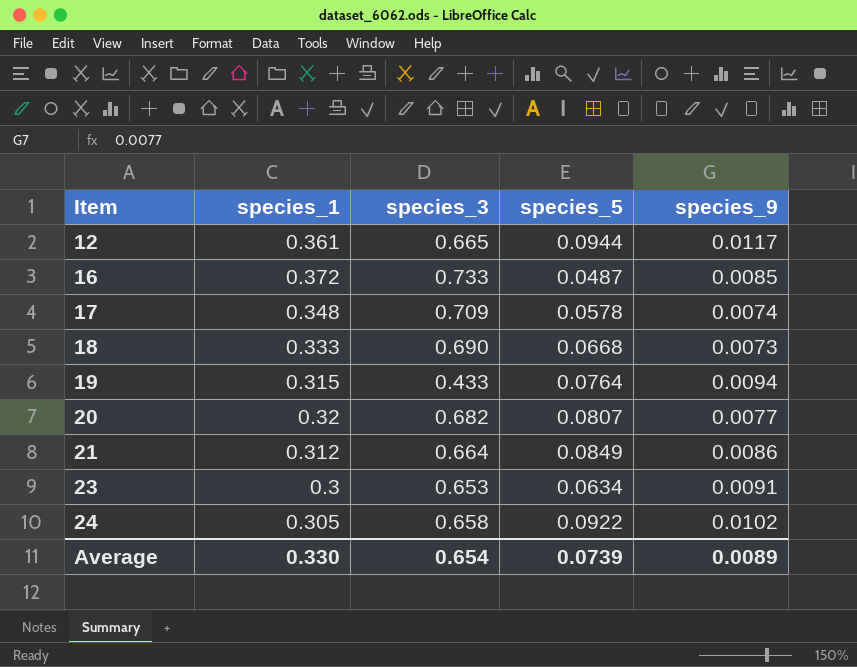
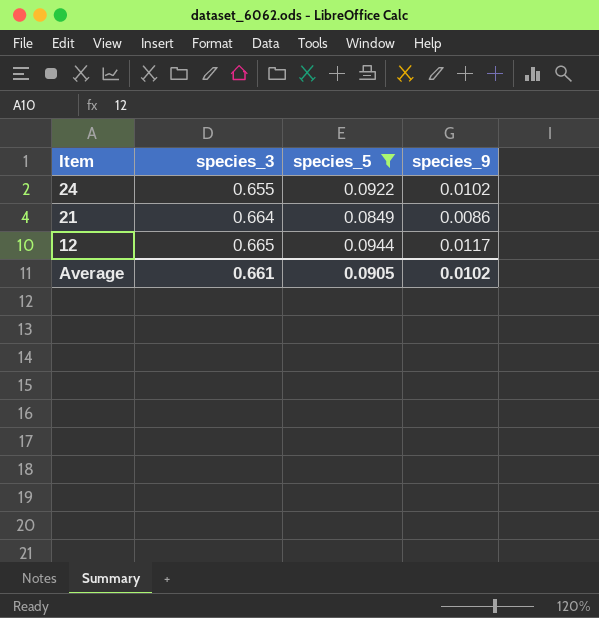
filter: none -> species_5 >= 0.0849
row order: Item ascending -> Item descending
column species_1 | position: 2 -> none
24 | species_3: 0.658 -> 0.655
Average | species_3: 0.654 -> 0.661
Average | species_5: 0.0739 -> 0.0905
Average | species_9: 0.0089 -> 0.0102

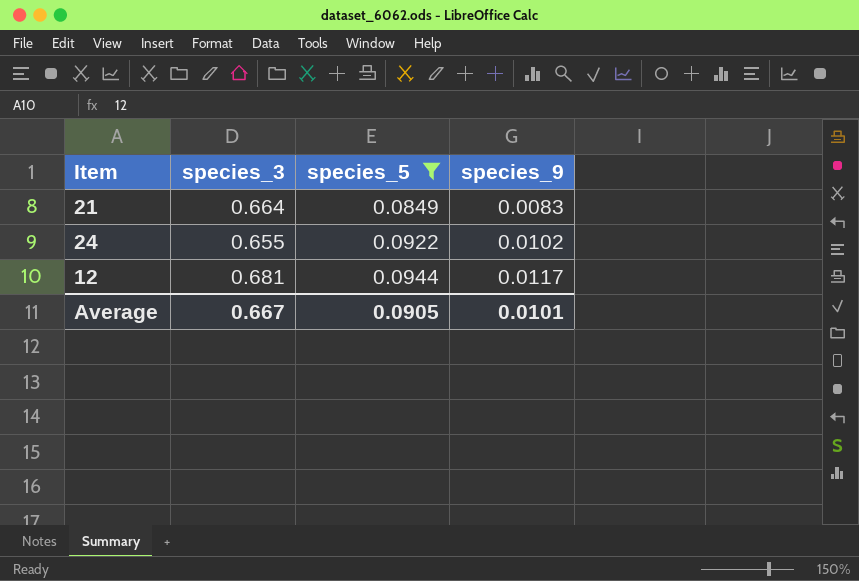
row order: Item descending -> species_5 ascending
21 | species_9: 0.0086 -> 0.0083
12 | species_3: 0.665 -> 0.681
Average | species_3: 0.661 -> 0.667
Average | species_9: 0.0102 -> 0.0101

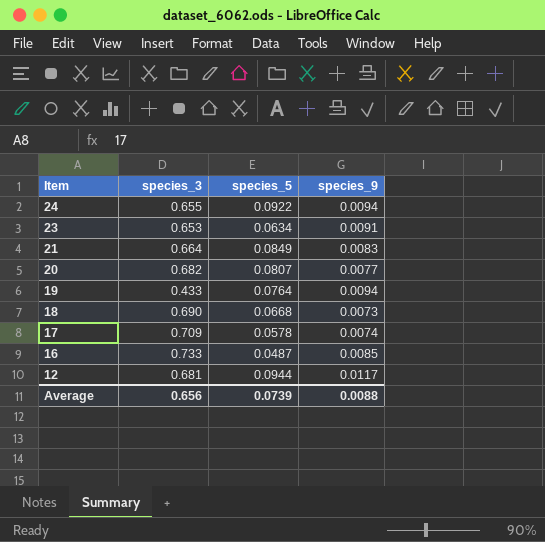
filter: species_5 >= 0.0849 -> none
row order: species_5 ascending -> Item descending
24 | species_9: 0.0102 -> 0.0094
Average | species_3: 0.667 -> 0.656
Average | species_5: 0.0905 -> 0.0739
Average | species_9: 0.0101 -> 0.0088

